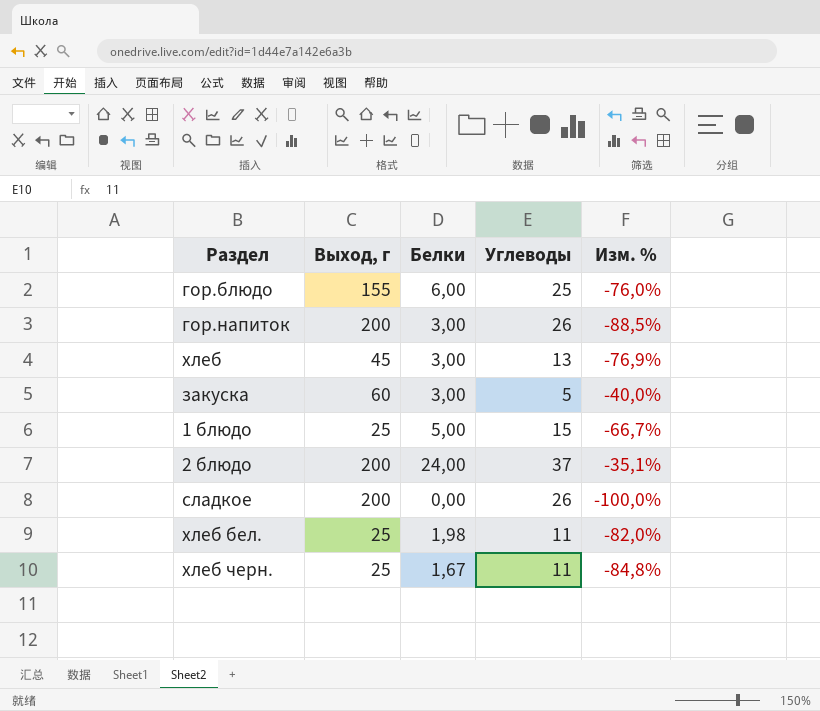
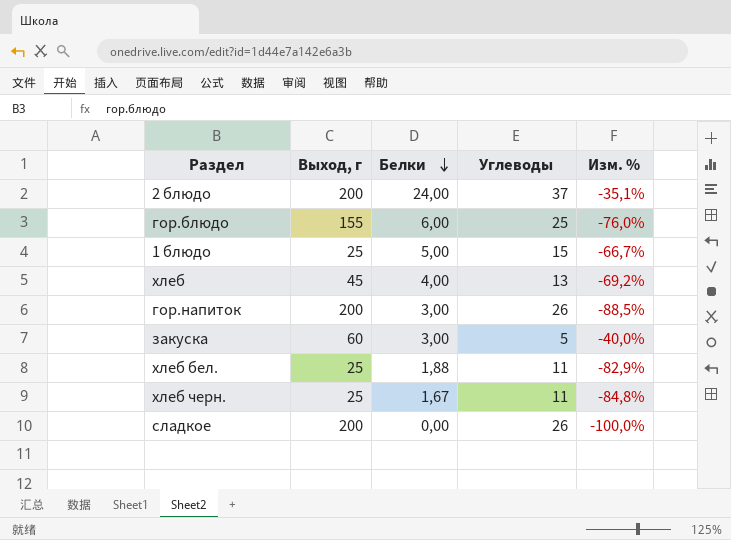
row order: none -> Белки descending
хлеб | Белки: 3,00 -> 4,00
хлеб | Изм. %: -76,9% -> -69,2%
хлеб бел. | Белки: 1,98 -> 1,88
хлеб бел. | Изм. %: -82,0% -> -82,9%

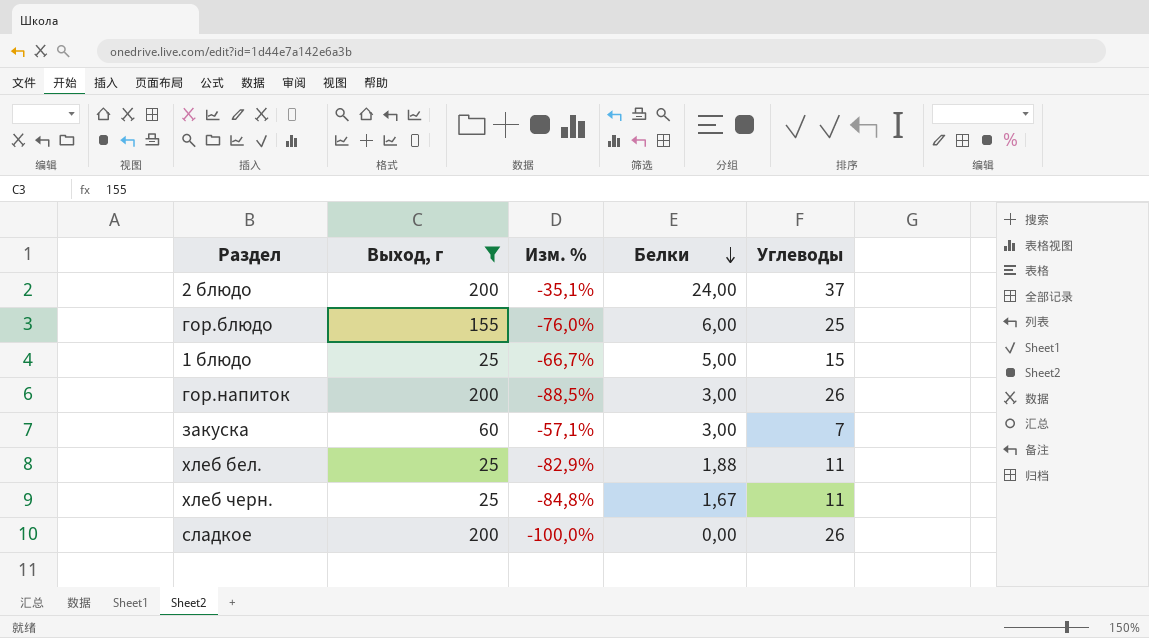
filter: none -> Выход, г != 45
column Изм. % | position: 5 -> 3
закуска | Изм. %: -40,0% -> -57,1%
закуска | Углеводы: 5 -> 7

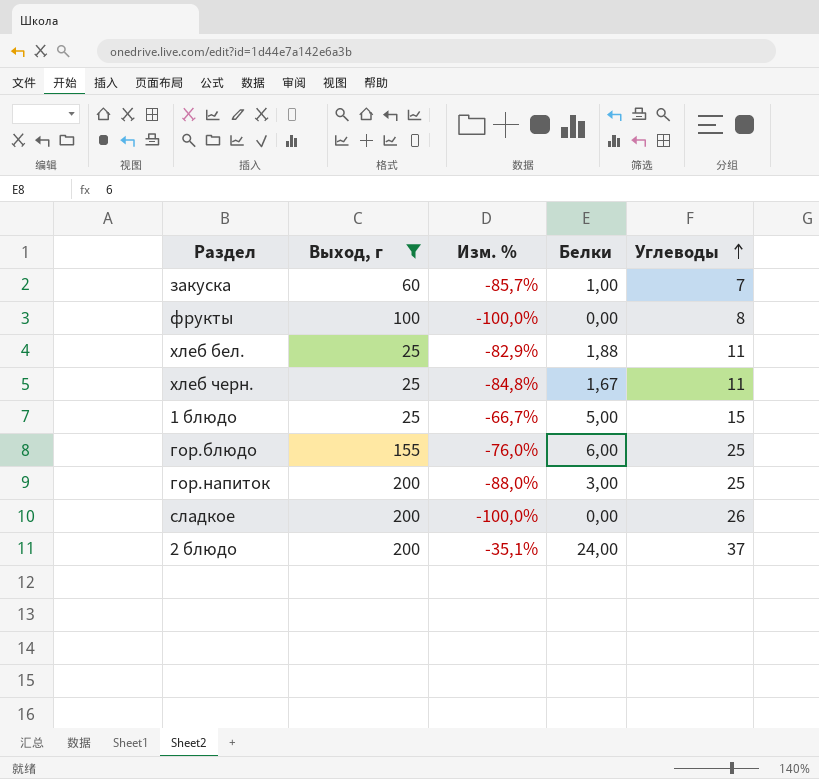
row order: Белки descending -> Углеводы ascending
закуска | Изм. %: -57,1% -> -85,7%
закуска | Белки: 3,00 -> 1,00
row фрукты: none -> 100 | -100,0% | 0,00 | 8
гор.напиток | Изм. %: -88,5% -> -88,0%
гор.напиток | Углеводы: 26 -> 25

